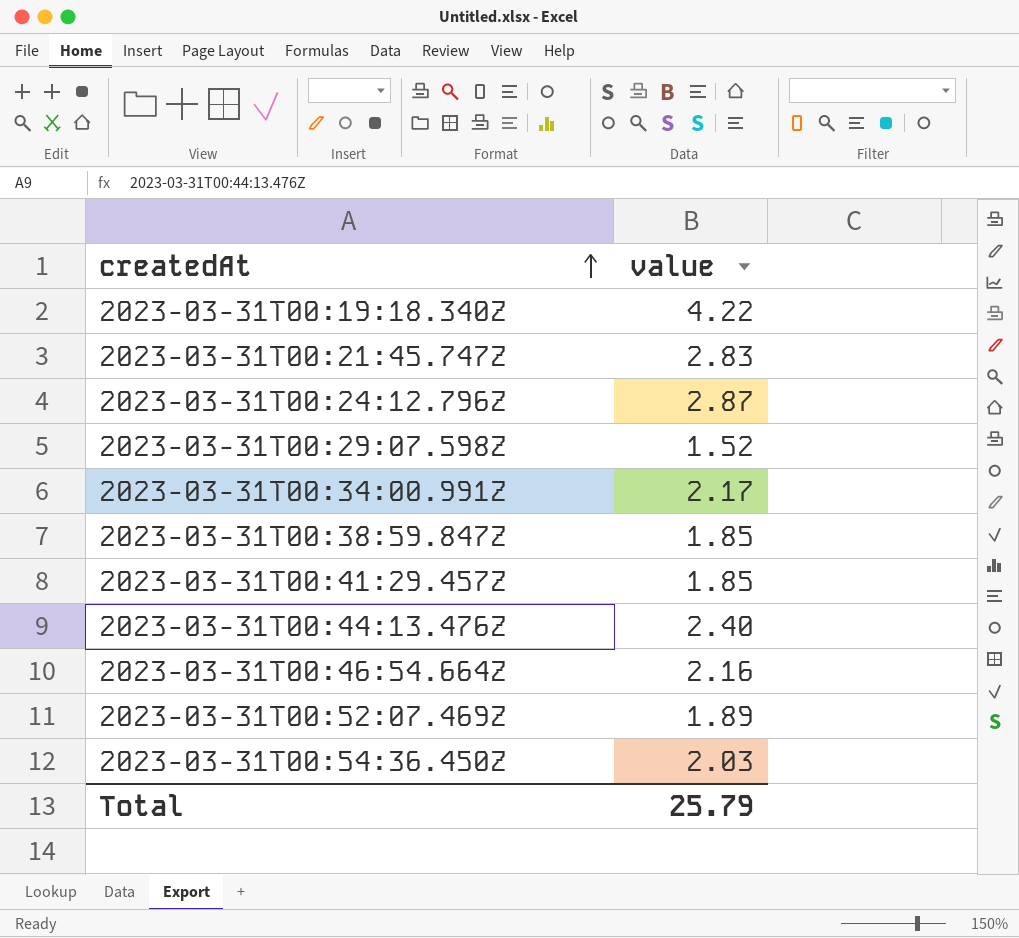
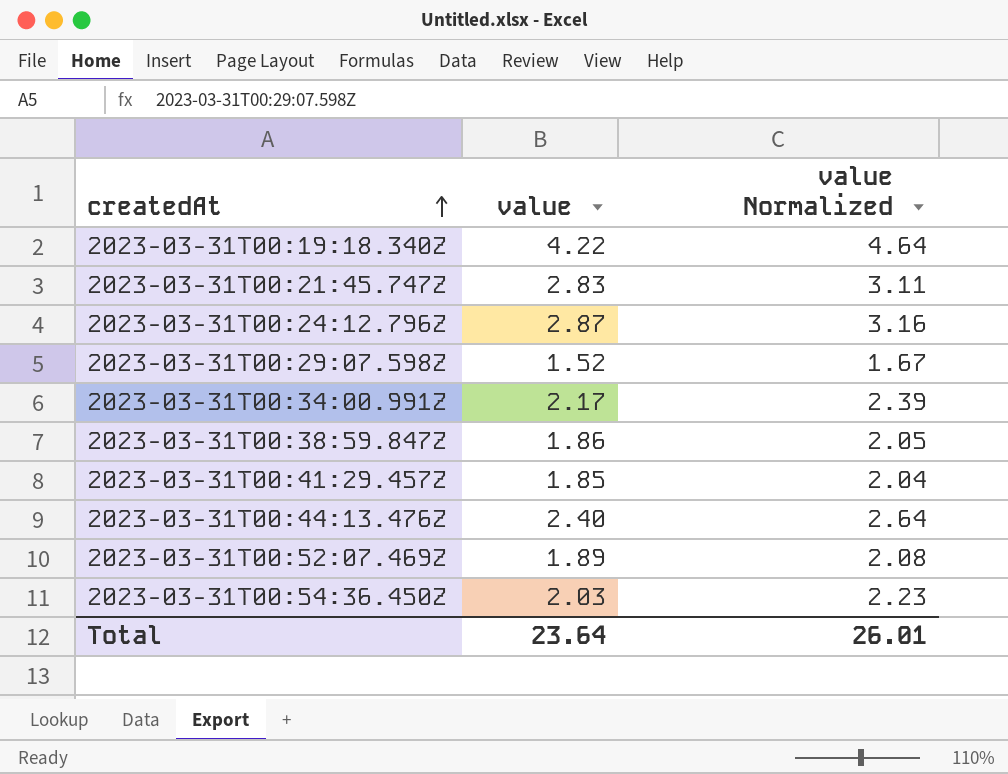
column value Normalized | formula: none -> [value] * 1.1
row 2023-03-31T00:46:54.664Z: 2.16 -> none
2023-03-31T00:38:59.847Z | value: 1.85 -> 1.86
Total | value: 25.79 -> 23.64

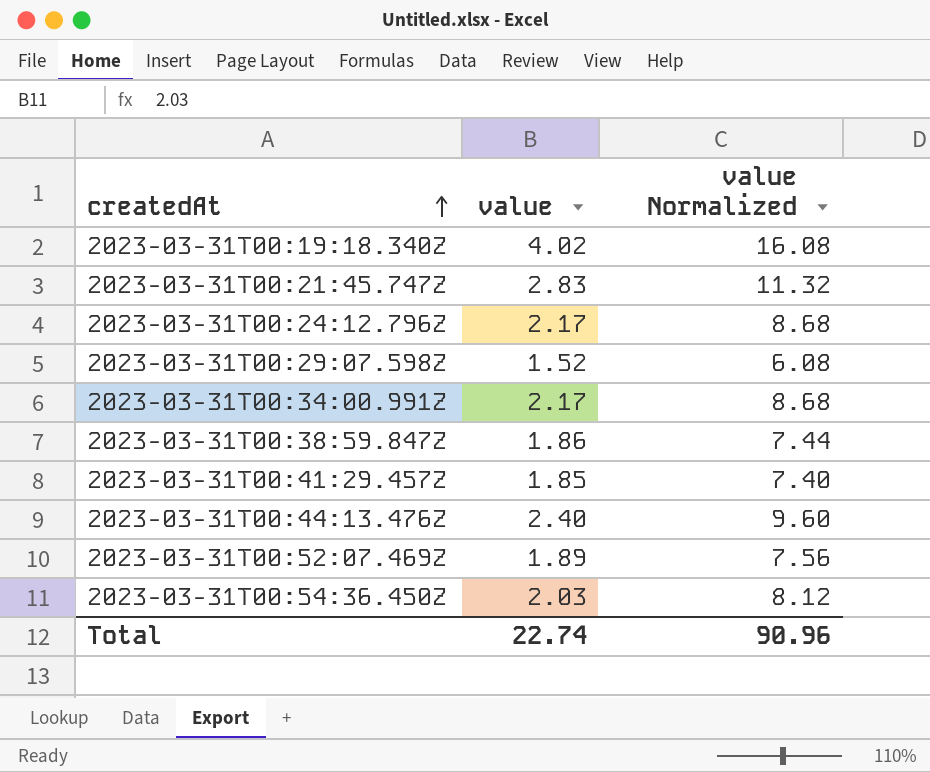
column value Normalized | formula: [value] * 1.1 -> [value] * 4
2023-03-31T00:19:18.340Z | value: 4.22 -> 4.02
2023-03-31T00:24:12.796Z | value: 2.87 -> 2.17
Total | value: 23.64 -> 22.74
Total | value Normalized: 26.01 -> 90.96

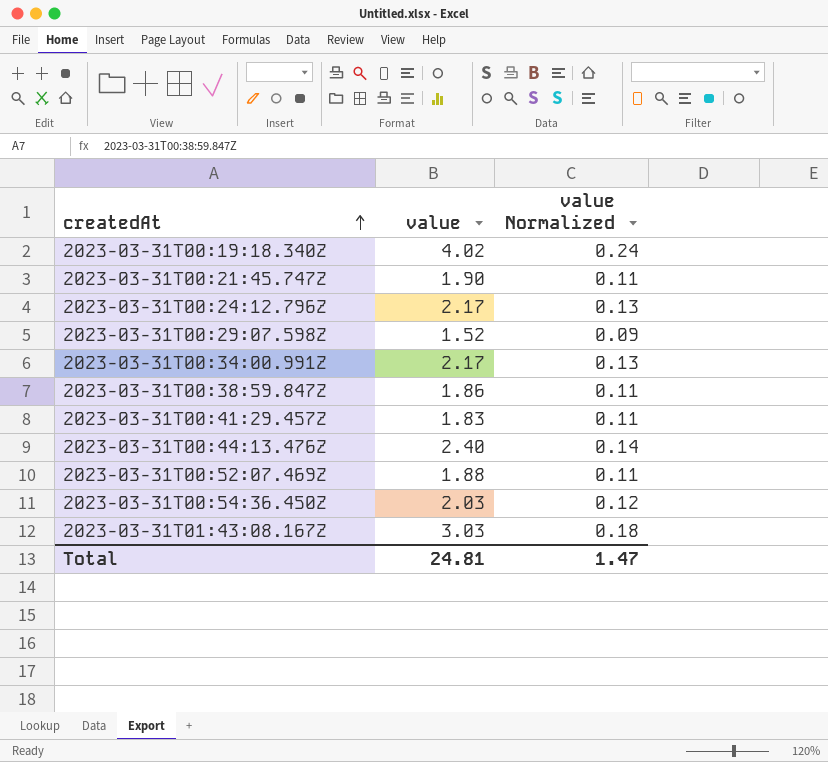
column value Normalized | formula: [value] * 4 -> [value] * 0.06
2023-03-31T00:21:45.747Z | value: 2.83 -> 1.90
2023-03-31T00:41:29.457Z | value: 1.85 -> 1.83
2023-03-31T00:52:07.469Z | value: 1.89 -> 1.88
row 2023-03-31T01:43:08.167Z: none -> 3.03 | 0.18
Total | value: 22.74 -> 24.81
Total | value Normalized: 90.96 -> 1.47

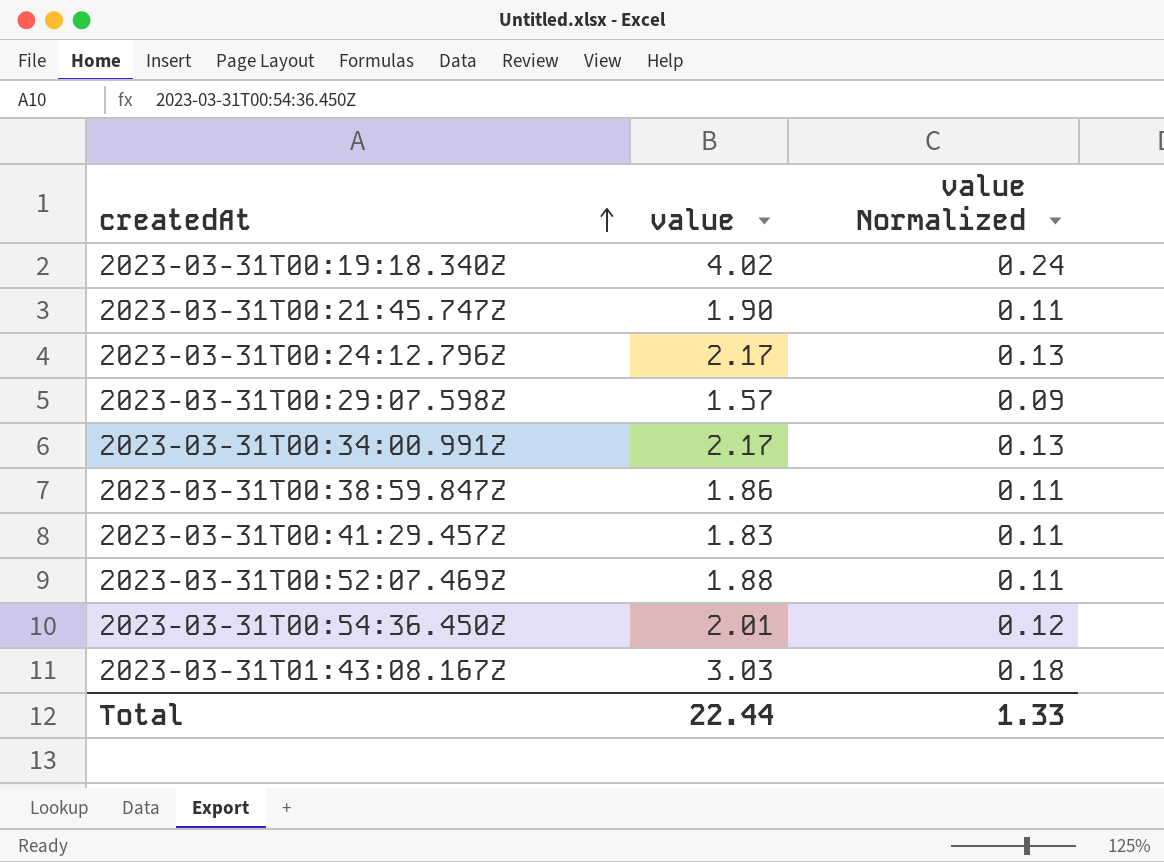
row 2023-03-31T00:44:13.476Z: 2.40 | 0.14 -> none
2023-03-31T00:29:07.598Z | value: 1.52 -> 1.57
2023-03-31T00:54:36.450Z | value: 2.03 -> 2.01
Total | value: 24.81 -> 22.44
Total | value Normalized: 1.47 -> 1.33

